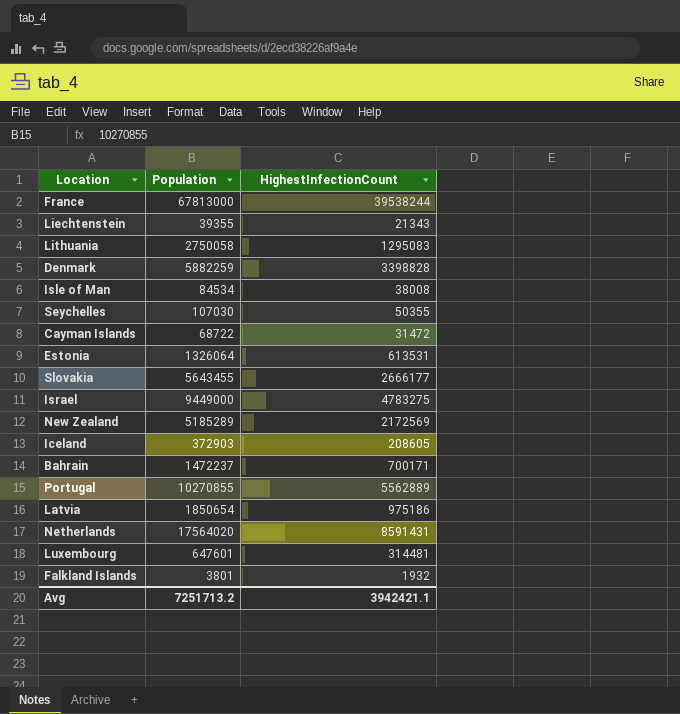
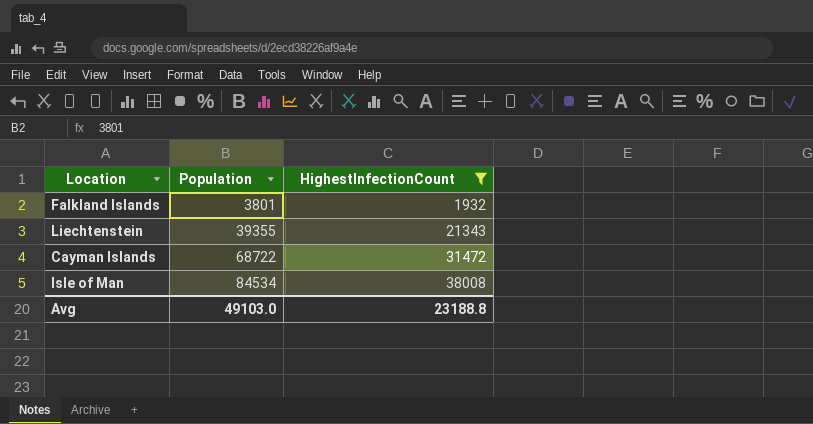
filter: none -> HighestInfectionCount <= 38008
row order: none -> Population ascending
Avg | Population: 7251713.2 -> 49103.0
Avg | HighestInfectionCount: 3942421.1 -> 23188.8

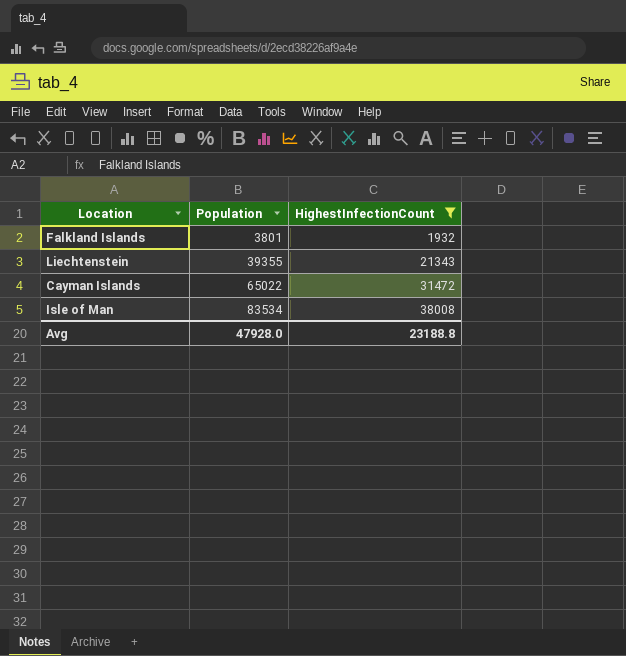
Cayman Islands | Population: 68722 -> 65022
Isle of Man | Population: 84534 -> 83534
Avg | Population: 49103.0 -> 47928.0

